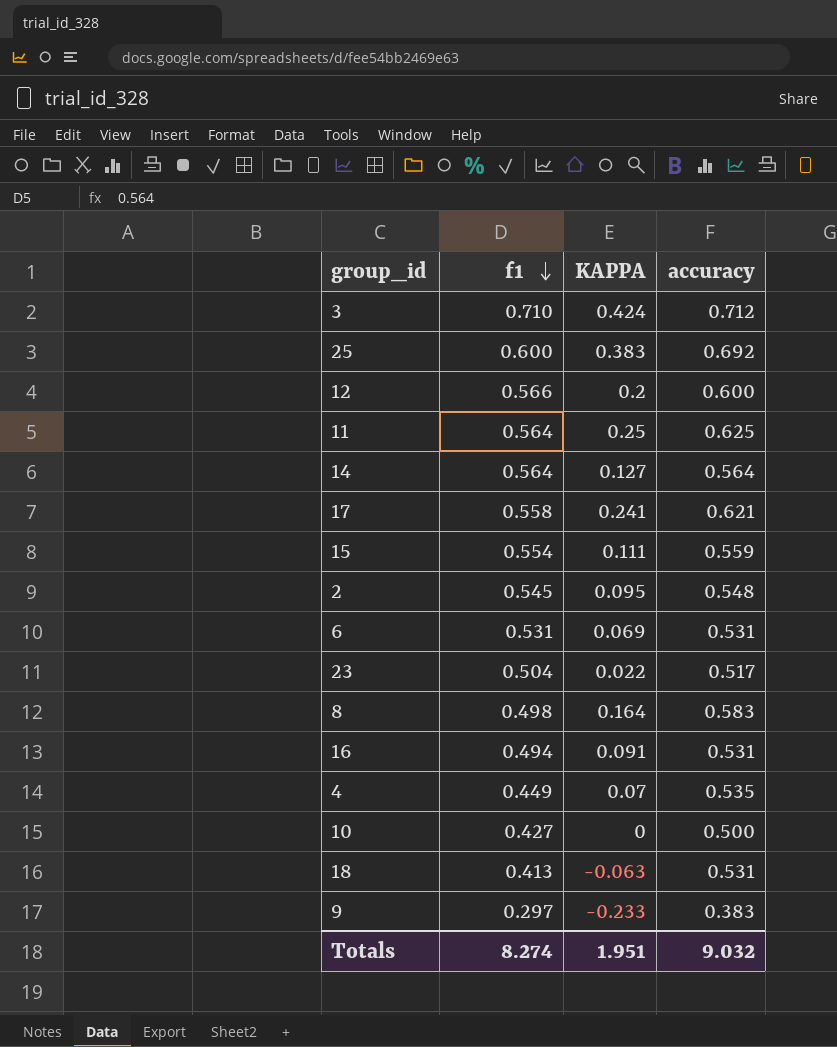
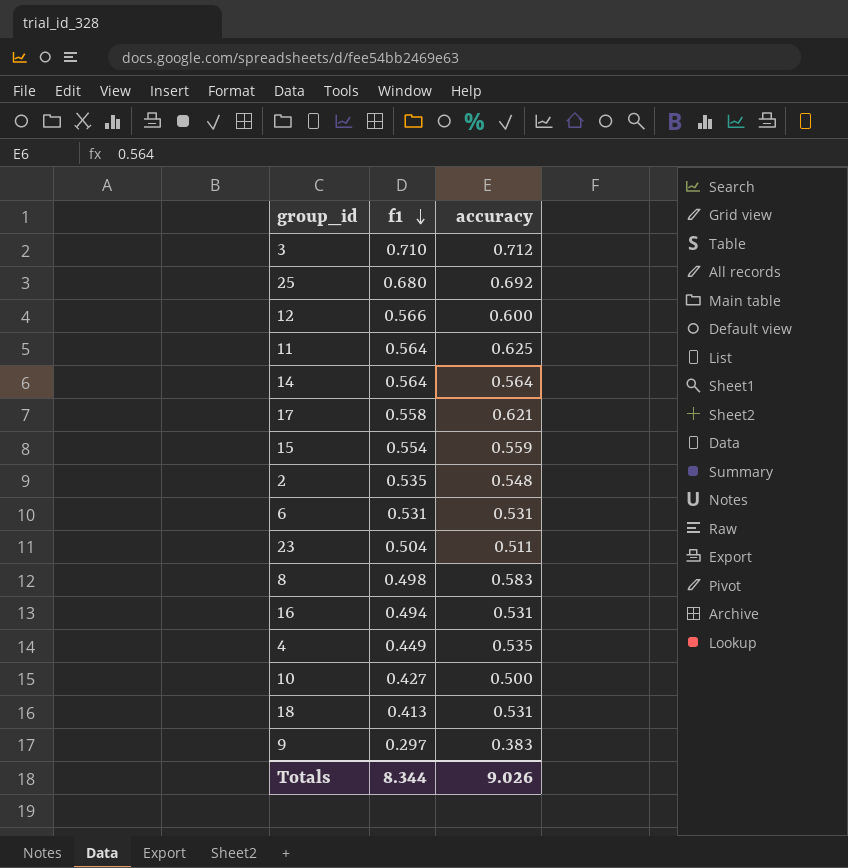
column KAPPA | position: 3 -> none
25 | f1: 0.600 -> 0.680
2 | f1: 0.545 -> 0.535
23 | accuracy: 0.517 -> 0.511
Totals | f1: 8.274 -> 8.344
Totals | accuracy: 9.032 -> 9.026

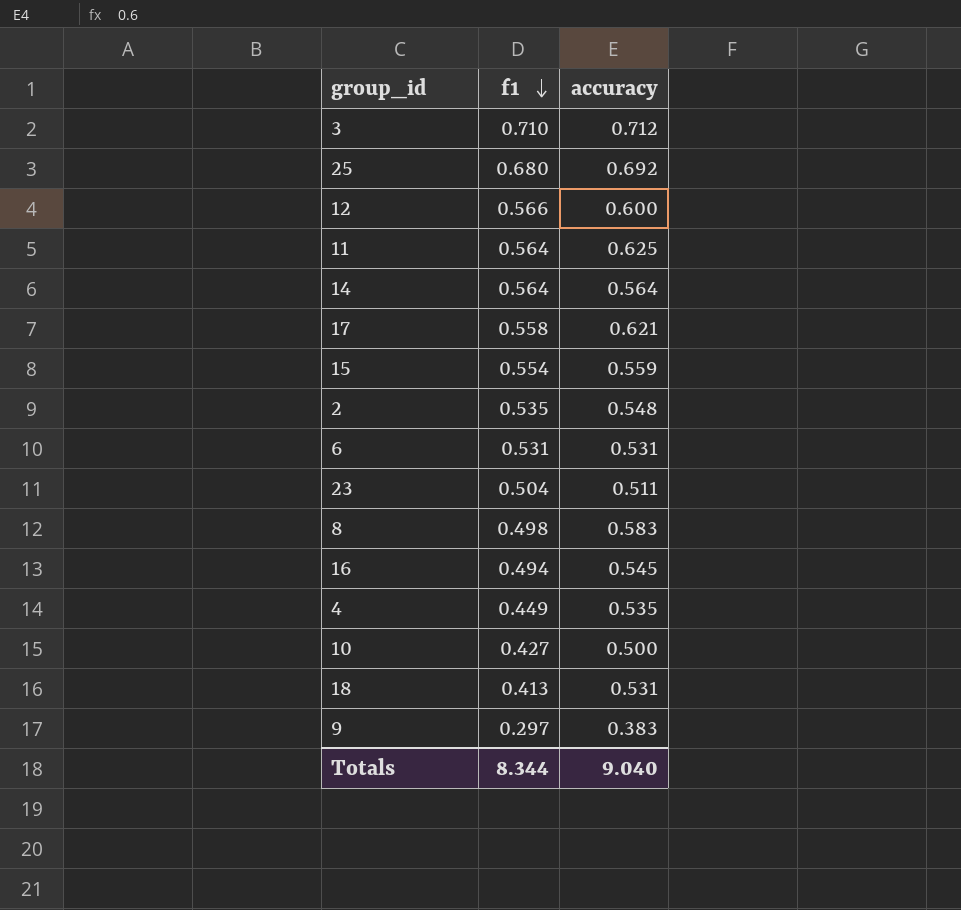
16 | accuracy: 0.531 -> 0.545
Totals | accuracy: 9.026 -> 9.040

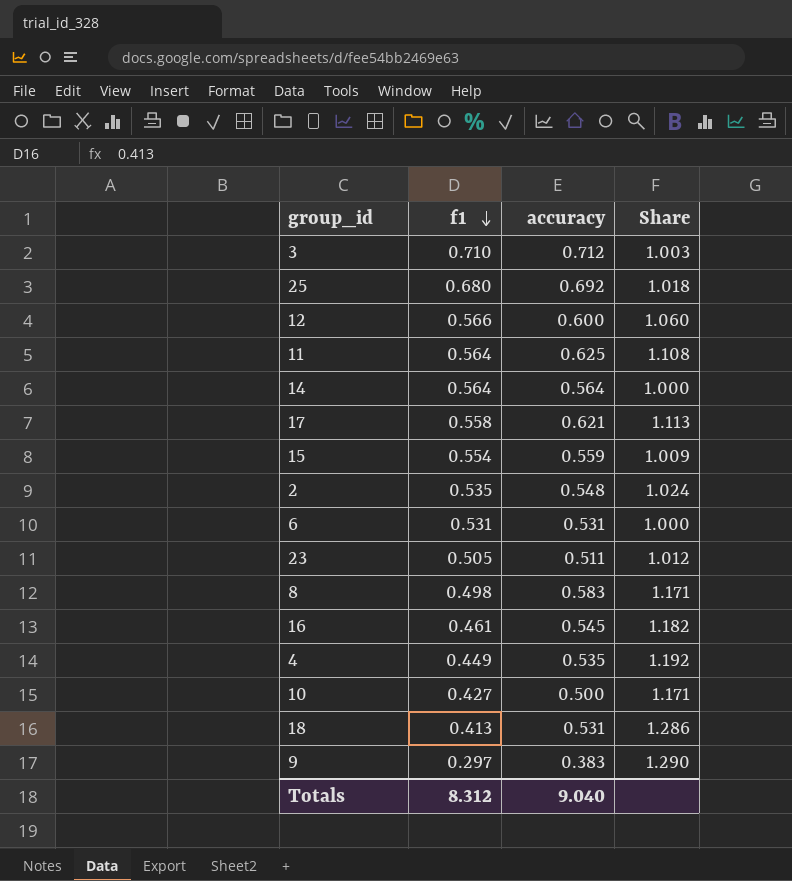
column Share | formula: none -> [accuracy] / [f1]
23 | f1: 0.504 -> 0.505
16 | f1: 0.494 -> 0.461
Totals | f1: 8.344 -> 8.312

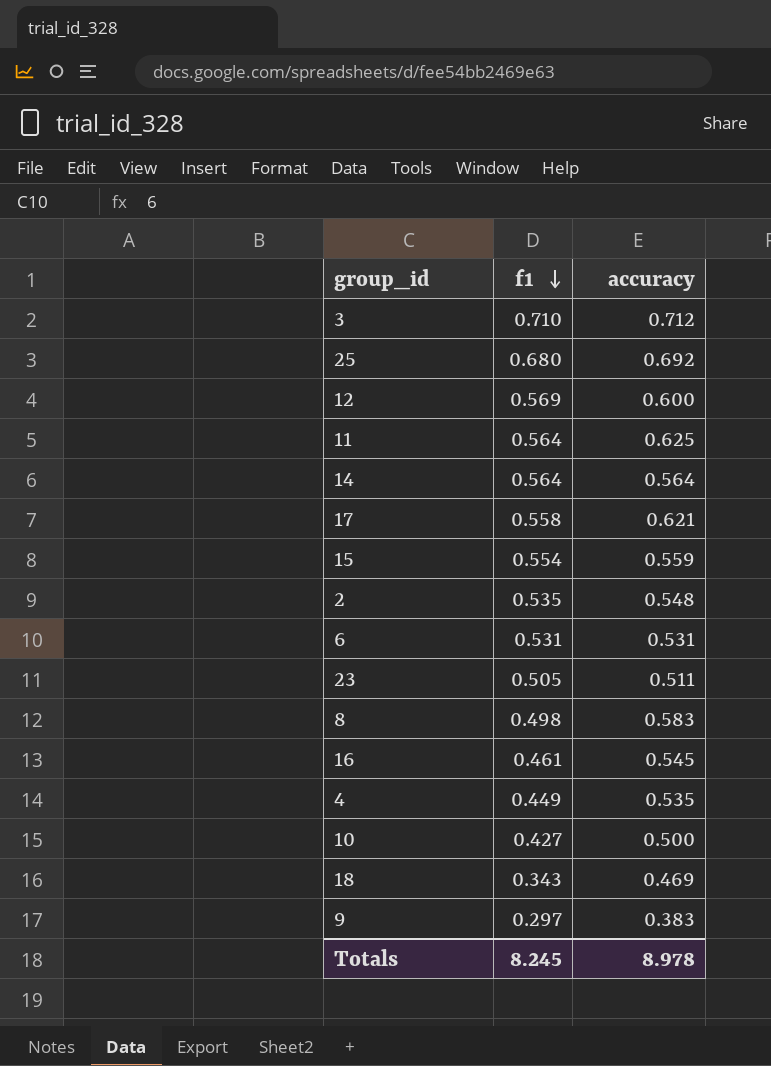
column Share | formula: [accuracy] / [f1] -> none
12 | f1: 0.566 -> 0.569
18 | f1: 0.413 -> 0.343
18 | accuracy: 0.531 -> 0.469
Totals | f1: 8.312 -> 8.245
Totals | accuracy: 9.040 -> 8.978

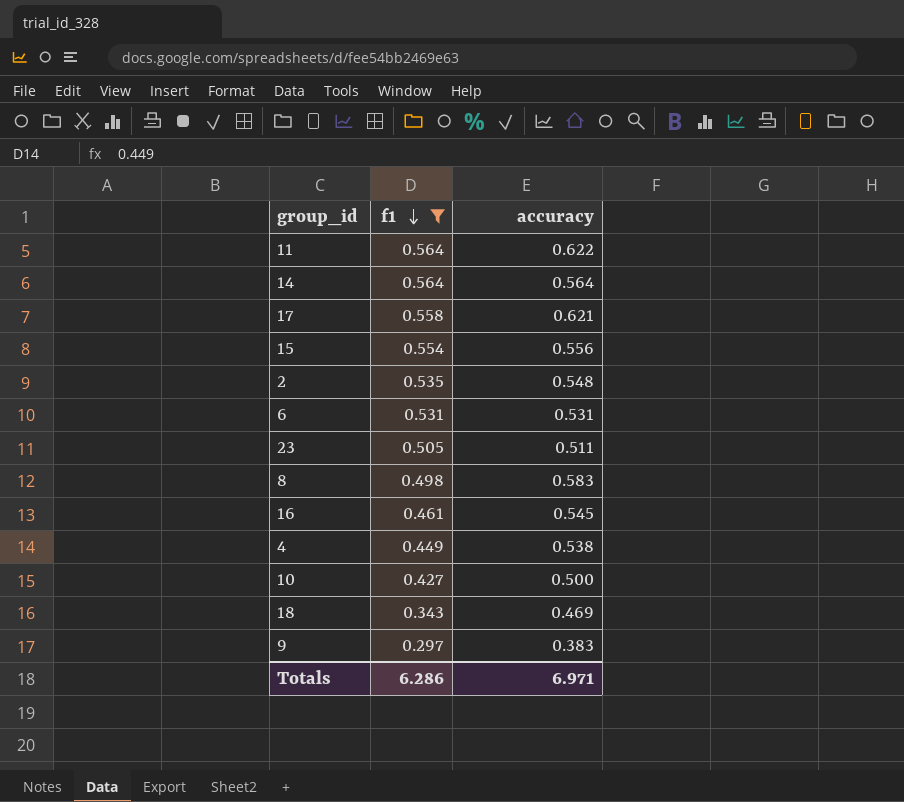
filter: none -> f1 <= 0.564
11 | accuracy: 0.625 -> 0.622
15 | accuracy: 0.559 -> 0.556
4 | accuracy: 0.535 -> 0.538
Totals | f1: 8.245 -> 6.286
Totals | accuracy: 8.978 -> 6.971

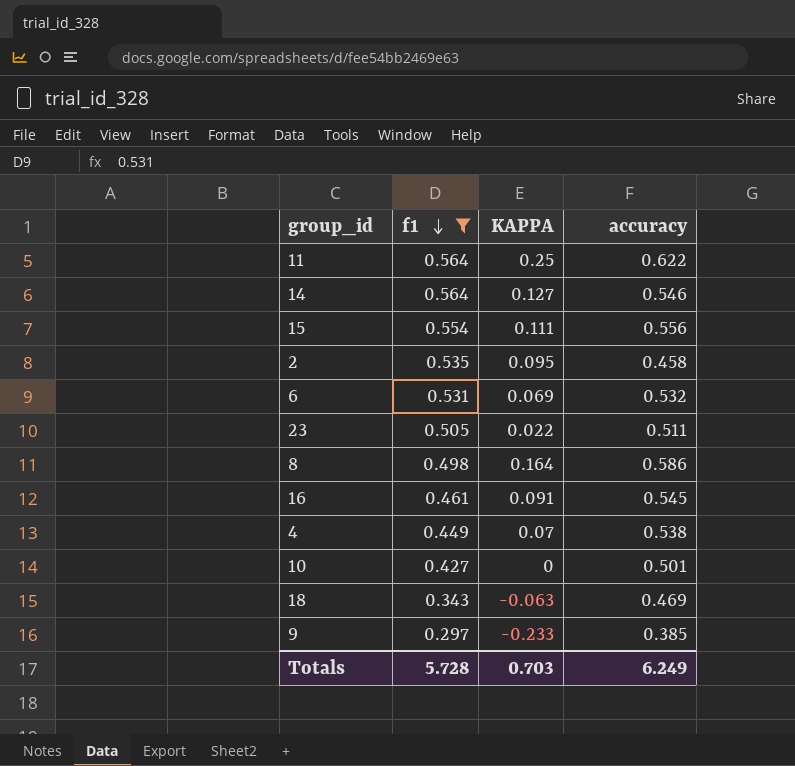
column KAPPA | position: none -> 3
row 17: 0.558 | 0.621 -> none
14 | accuracy: 0.564 -> 0.546
2 | accuracy: 0.548 -> 0.458
6 | accuracy: 0.531 -> 0.532
8 | accuracy: 0.583 -> 0.586
10 | accuracy: 0.500 -> 0.501
9 | accuracy: 0.383 -> 0.385
Totals | f1: 6.286 -> 5.728
Totals | accuracy: 6.971 -> 6.249

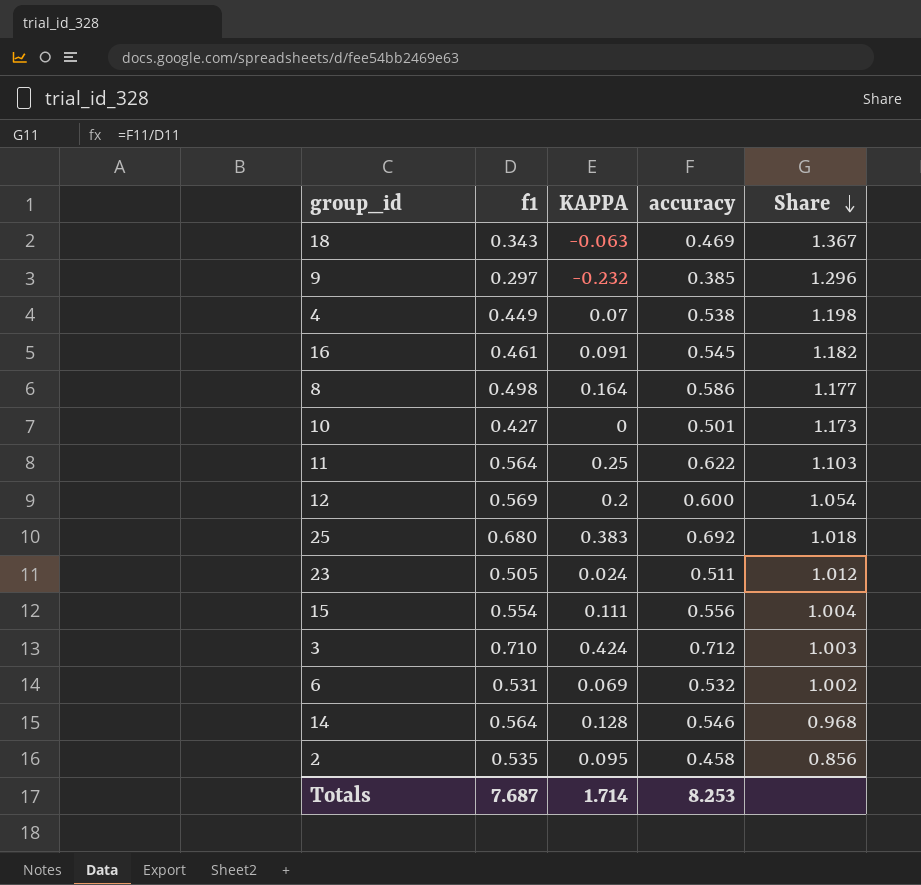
filter: f1 <= 0.564 -> none
row order: f1 descending -> Share descending
column Share | formula: none -> [accuracy] / [f1]
9 | KAPPA: -0.233 -> -0.232
23 | KAPPA: 0.022 -> 0.024
14 | KAPPA: 0.127 -> 0.128
Totals | f1: 5.728 -> 7.687
Totals | KAPPA: 0.703 -> 1.714
Totals | accuracy: 6.249 -> 8.253

